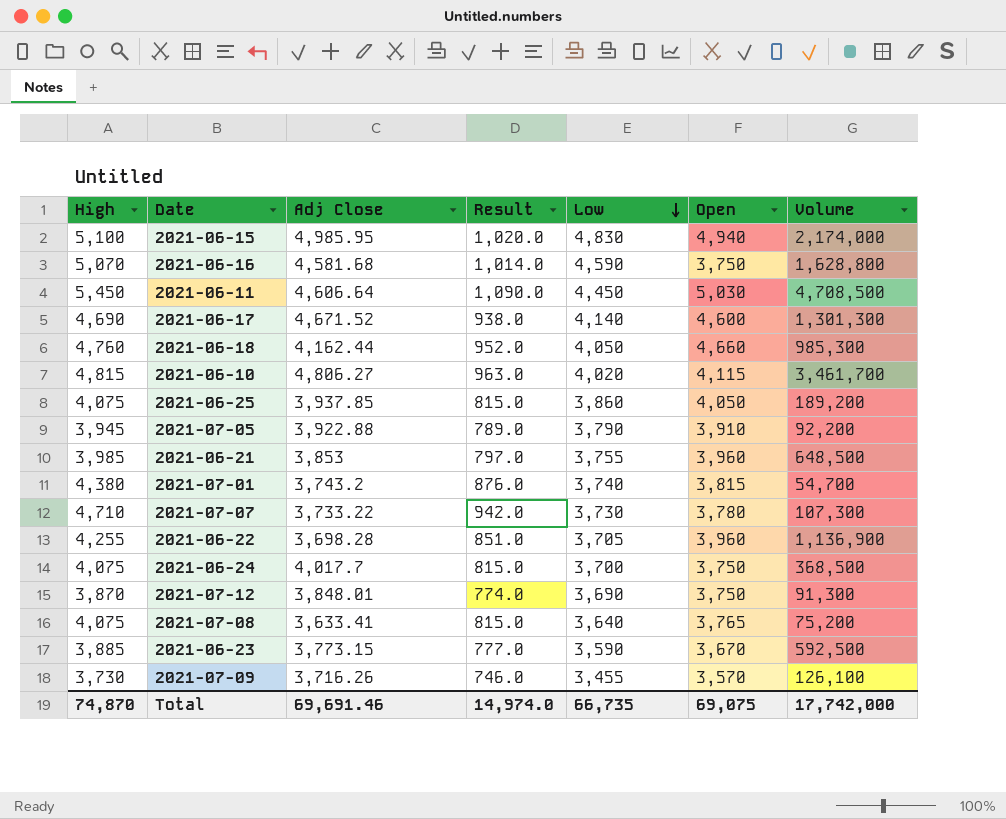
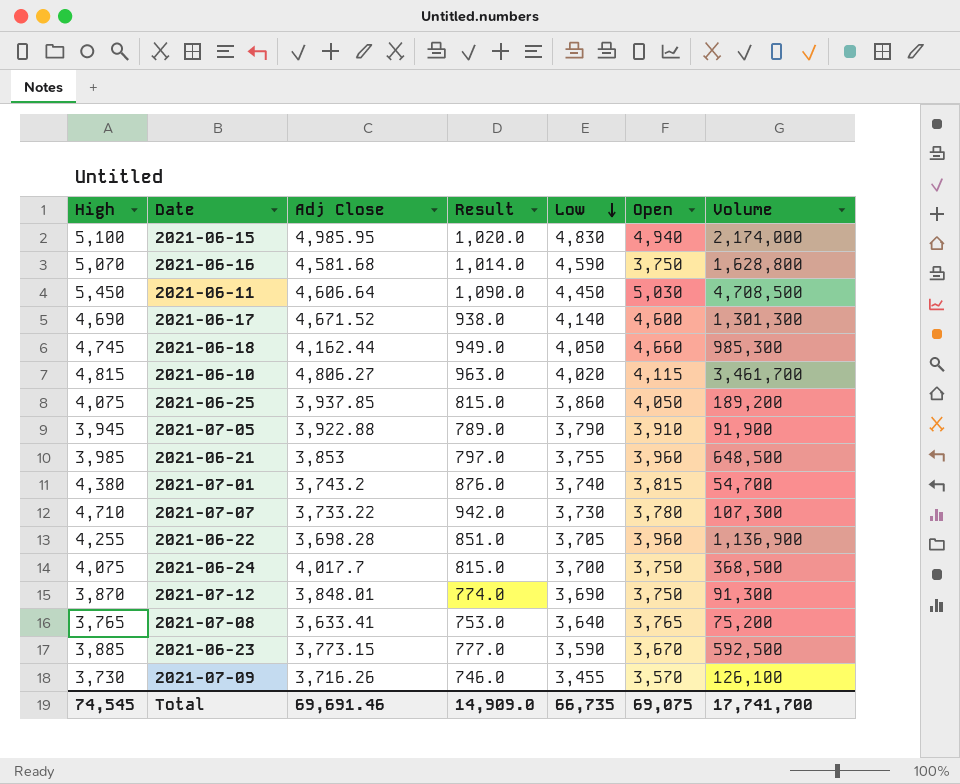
2021-06-18 | High: 4,760 -> 4,745
2021-06-18 | Result: 952.0 -> 949.0
2021-07-05 | Volume: 92,200 -> 91,900
2021-07-08 | High: 4,075 -> 3,765
2021-07-08 | Result: 815.0 -> 753.0
Total | High: 74,870 -> 74,545
Total | Result: 14,974.0 -> 14,909.0
Total | Volume: 17,742,000 -> 17,741,700

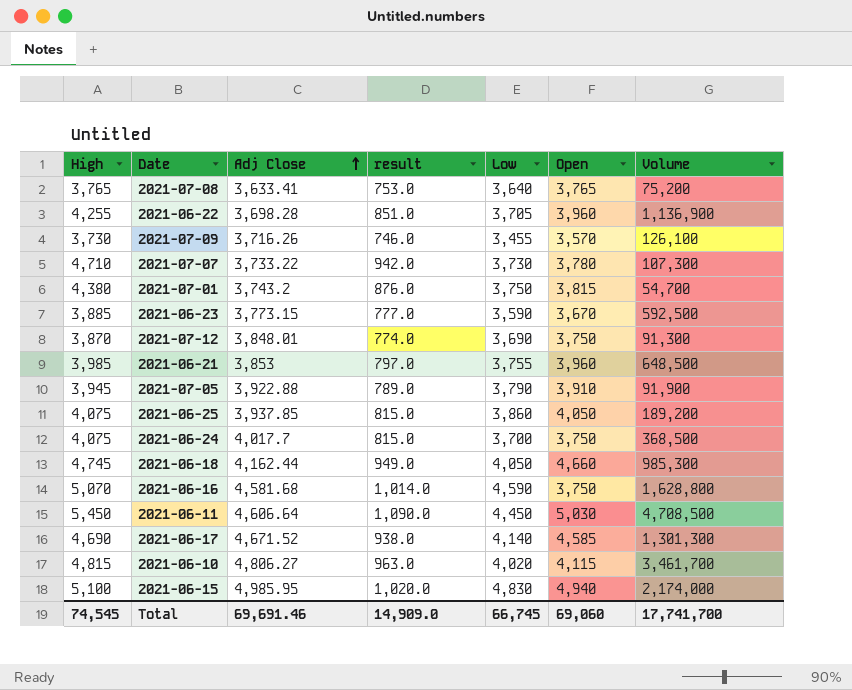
row order: Low descending -> Adj Close ascending
column name: Result -> result
2021-07-01 | Low: 3,740 -> 3,750
2021-06-17 | Open: 4,600 -> 4,585
Total | Low: 66,735 -> 66,745
Total | Open: 69,075 -> 69,060

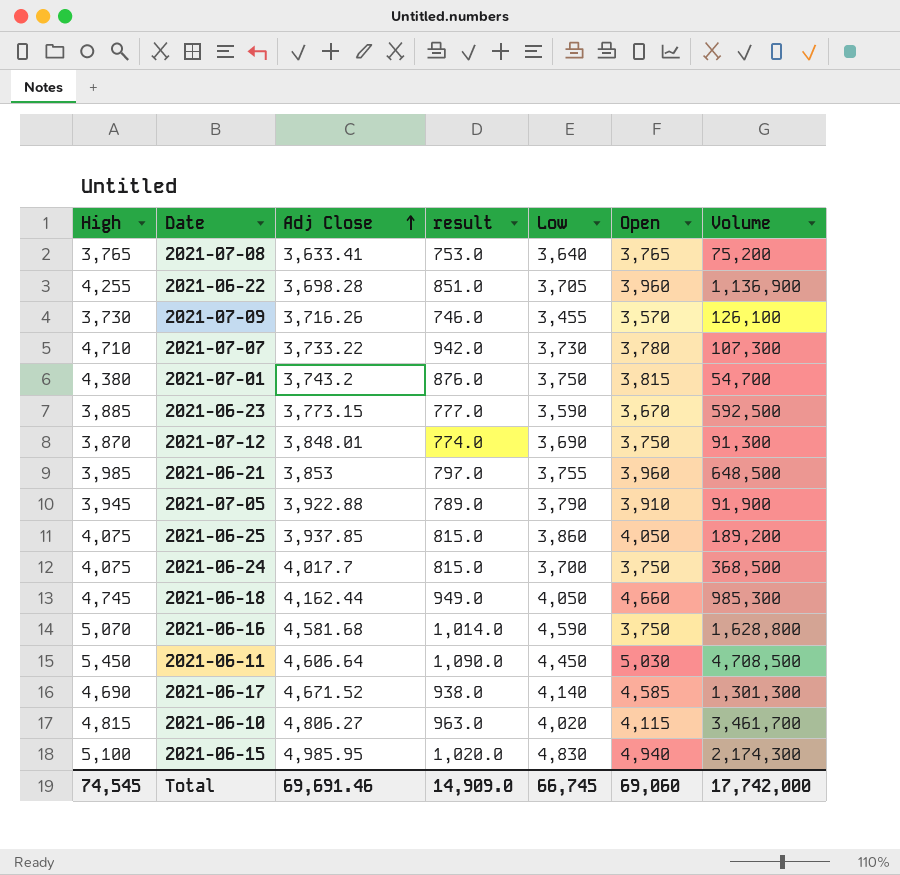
2021-06-15 | Volume: 2,174,000 -> 2,174,300
Total | Volume: 17,741,700 -> 17,742,000

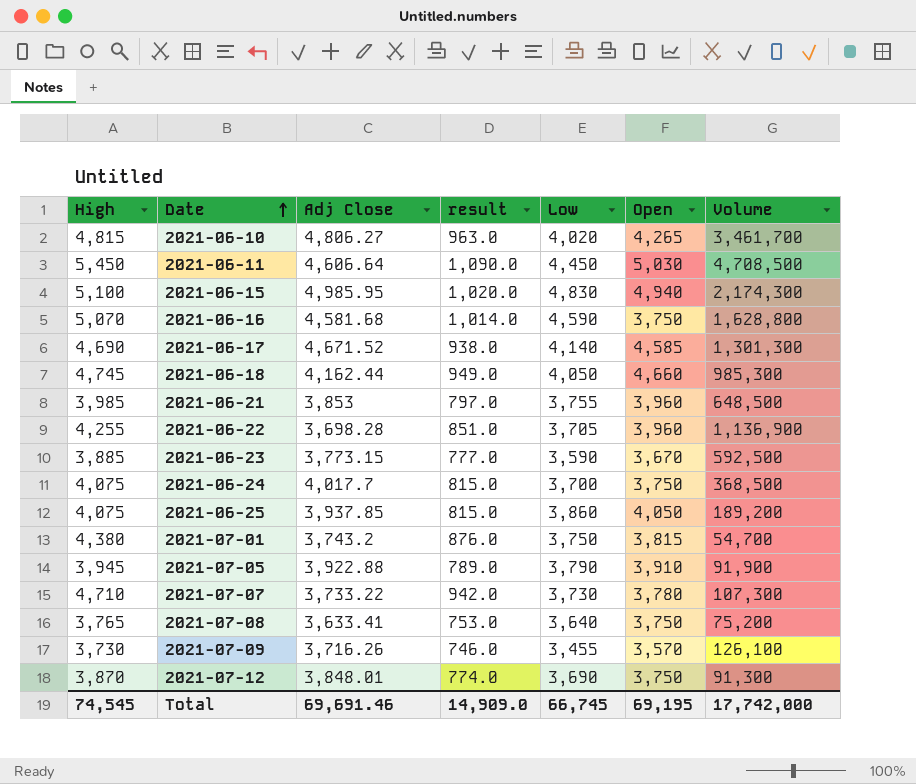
row order: Adj Close ascending -> Date ascending
2021-06-10 | Open: 4,115 -> 4,265
2021-07-08 | Open: 3,765 -> 3,750
Total | Open: 69,060 -> 69,195

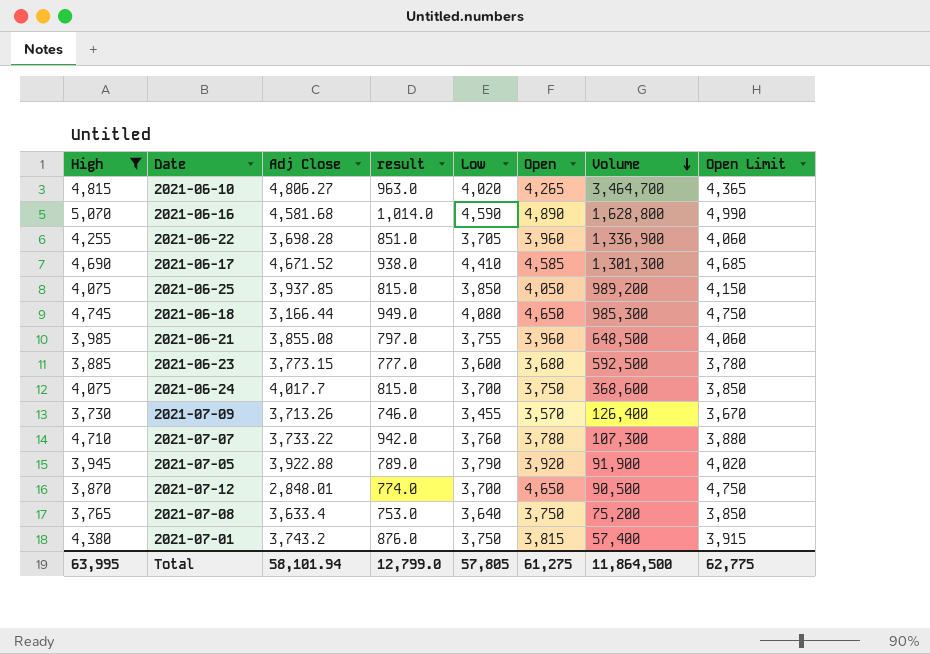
filter: none -> High <= 5,070
row order: Date ascending -> Volume descending
column Open Limit | formula: none -> [Open] + 100
2021-06-10 | Volume: 3,461,700 -> 3,464,700
2021-06-16 | Open: 3,750 -> 4,890
2021-06-22 | Volume: 1,136,900 -> 1,336,900
2021-06-17 | Low: 4,140 -> 4,410
2021-06-25 | Low: 3,860 -> 3,850
2021-06-25 | Volume: 189,200 -> 989,200
2021-06-18 | Adj Close: 4,162.44 -> 3,166.44
2021-06-18 | Low: 4,050 -> 4,080
2021-06-18 | Open: 4,660 -> 4,650
2021-06-21 | Adj Close: 3,853 -> 3,855.08
2021-06-23 | Low: 3,590 -> 3,600
2021-06-23 | Open: 3,670 -> 3,680
2021-06-24 | Volume: 368,500 -> 368,600
2021-07-09 | Adj Close: 3,716.26 -> 3,713.26
2021-07-09 | Volume: 126,100 -> 126,400
2021-07-07 | Low: 3,730 -> 3,760
2021-07-05 | Open: 3,910 -> 3,920
2021-07-12 | Adj Close: 3,848.01 -> 2,848.01
2021-07-12 | Low: 3,690 -> 3,700
2021-07-12 | Open: 3,750 -> 4,650
2021-07-12 | Volume: 91,300 -> 90,500
2021-07-08 | Adj Close: 3,633.41 -> 3,633.4
2021-07-01 | Volume: 54,700 -> 57,400
Total | High: 74,545 -> 63,995
Total | Adj Close: 69,691.46 -> 58,101.94
Total | result: 14,909.0 -> 12,799.0
Total | Low: 66,745 -> 57,805
Total | Open: 69,195 -> 61,275
Total | Volume: 17,742,000 -> 11,864,500

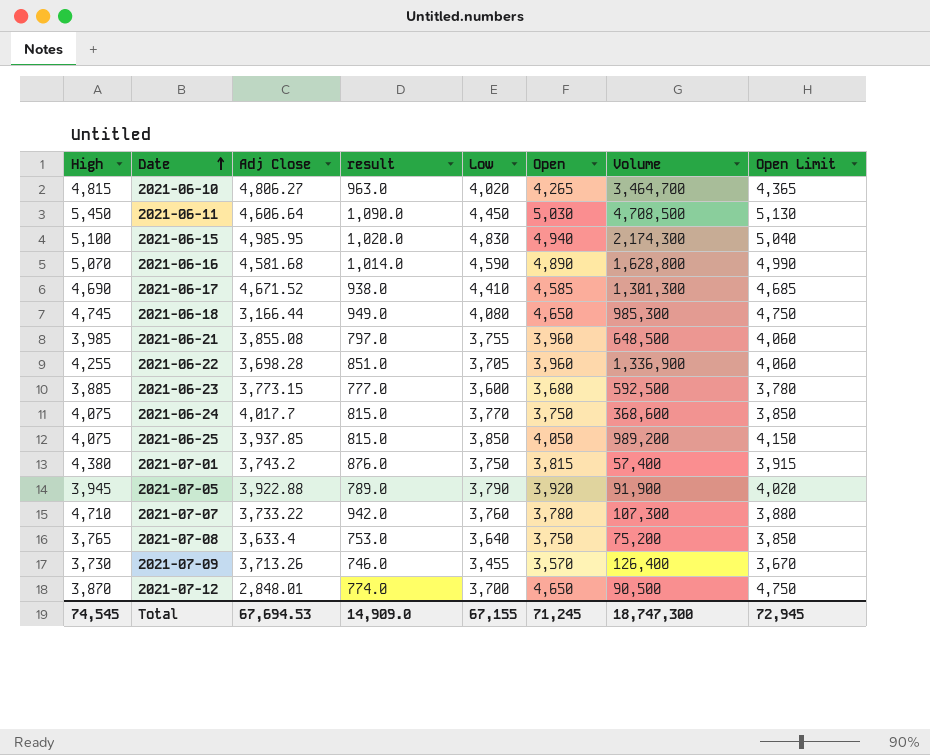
filter: High <= 5,070 -> none
row order: Volume descending -> Date ascending
2021-06-24 | Low: 3,700 -> 3,770
Total | High: 63,995 -> 74,545
Total | Adj Close: 58,101.94 -> 67,694.53
Total | result: 12,799.0 -> 14,909.0
Total | Low: 57,805 -> 67,155
Total | Open: 61,275 -> 71,245
Total | Volume: 11,864,500 -> 18,747,300
Total | Open Limit: 62,775 -> 72,945

